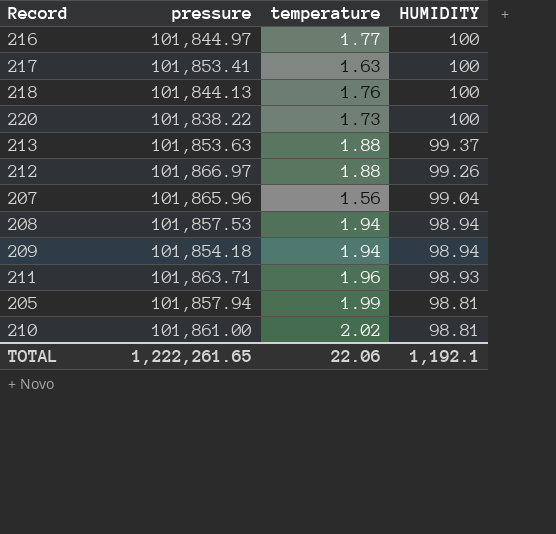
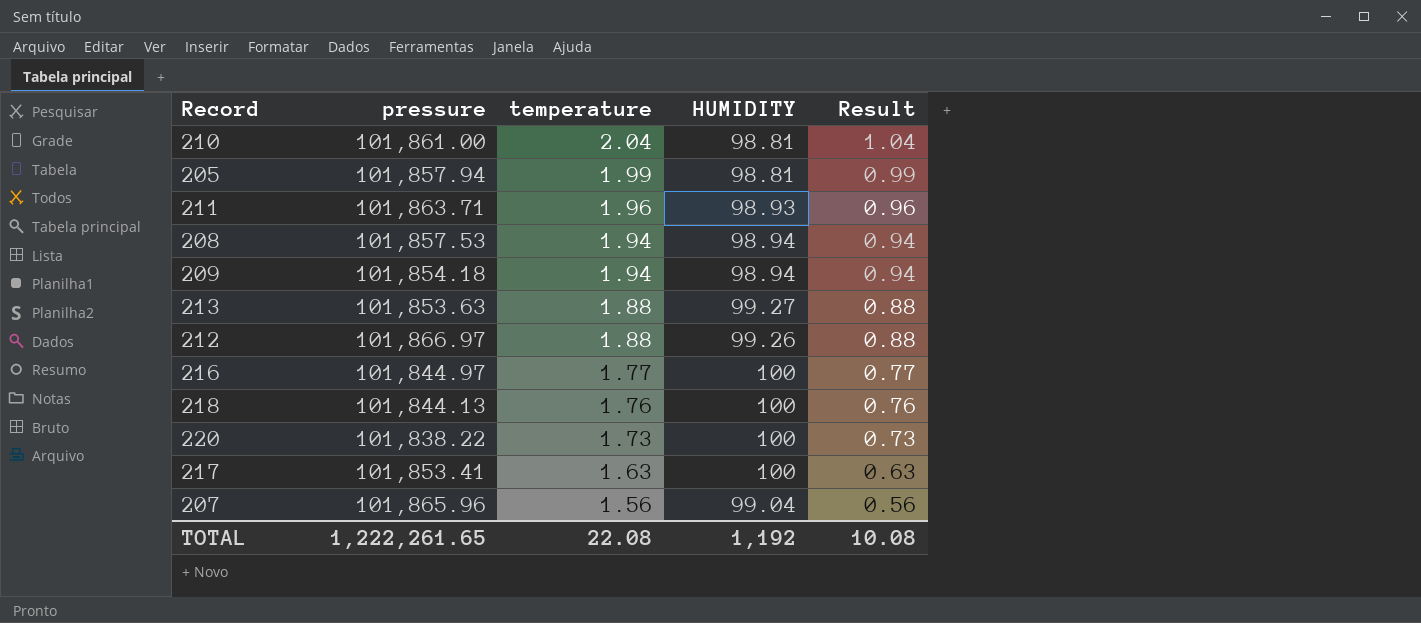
row order: HUMIDITY descending -> temperature descending
column Result | formula: none -> [temperature] - 1
210 | temperature: 2.02 -> 2.04
213 | HUMIDITY: 99.37 -> 99.27
TOTAL | temperature: 22.06 -> 22.08
TOTAL | HUMIDITY: 1,192.1 -> 1,192

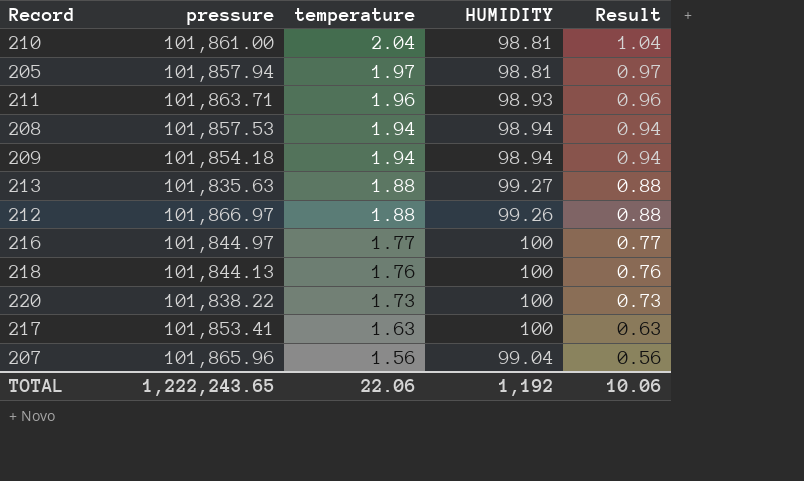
205 | temperature: 1.99 -> 1.97
205 | Result: 0.99 -> 0.97
213 | pressure: 101,853.63 -> 101,835.63
TOTAL | pressure: 1,222,261.65 -> 1,222,243.65
TOTAL | temperature: 22.08 -> 22.06
TOTAL | Result: 10.08 -> 10.06

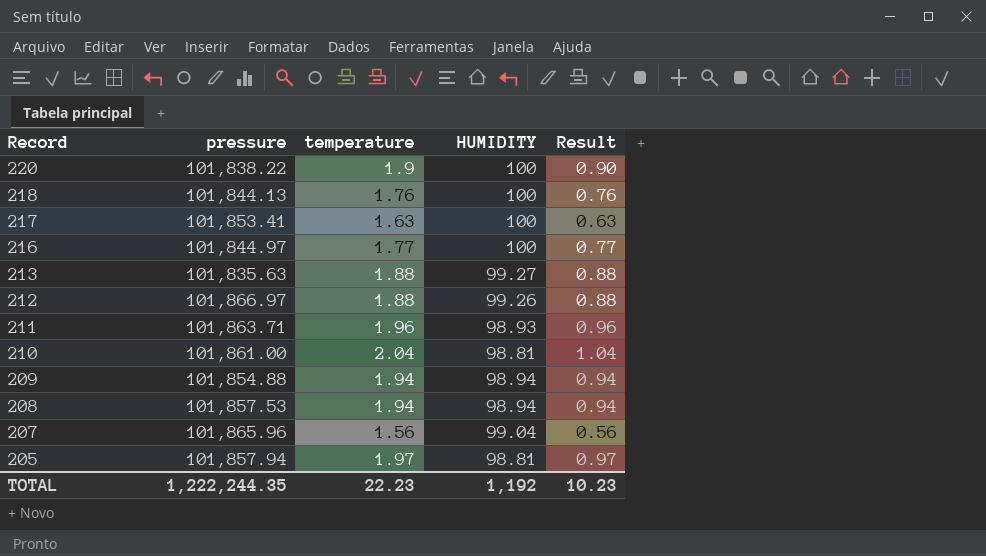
row order: temperature descending -> Record descending
220 | temperature: 1.73 -> 1.9
220 | Result: 0.73 -> 0.90
209 | pressure: 101,854.18 -> 101,854.88
TOTAL | pressure: 1,222,243.65 -> 1,222,244.35
TOTAL | temperature: 22.06 -> 22.23
TOTAL | Result: 10.06 -> 10.23

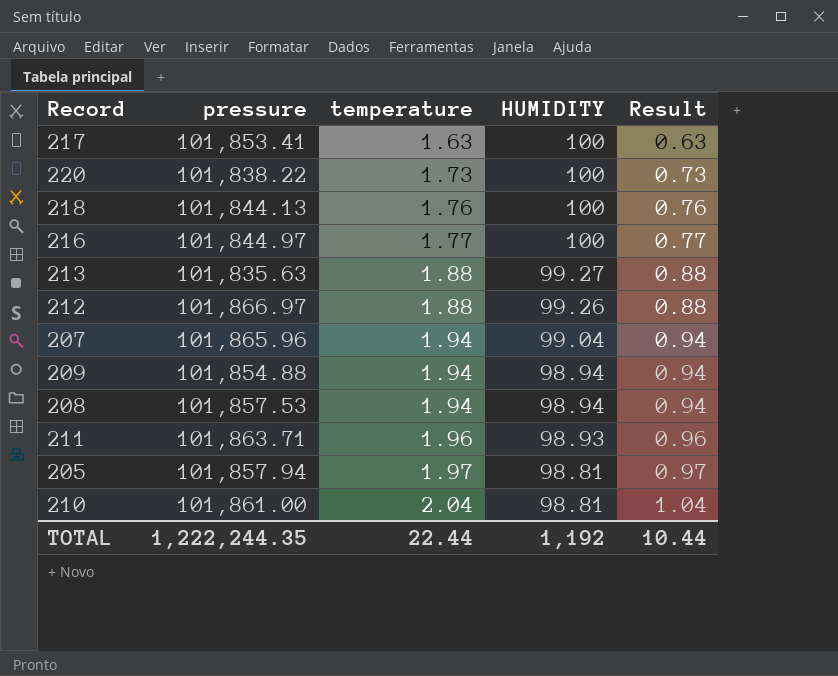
row order: Record descending -> temperature ascending
220 | temperature: 1.9 -> 1.73
220 | Result: 0.90 -> 0.73
207 | temperature: 1.56 -> 1.94
207 | Result: 0.56 -> 0.94
TOTAL | temperature: 22.23 -> 22.44
TOTAL | Result: 10.23 -> 10.44

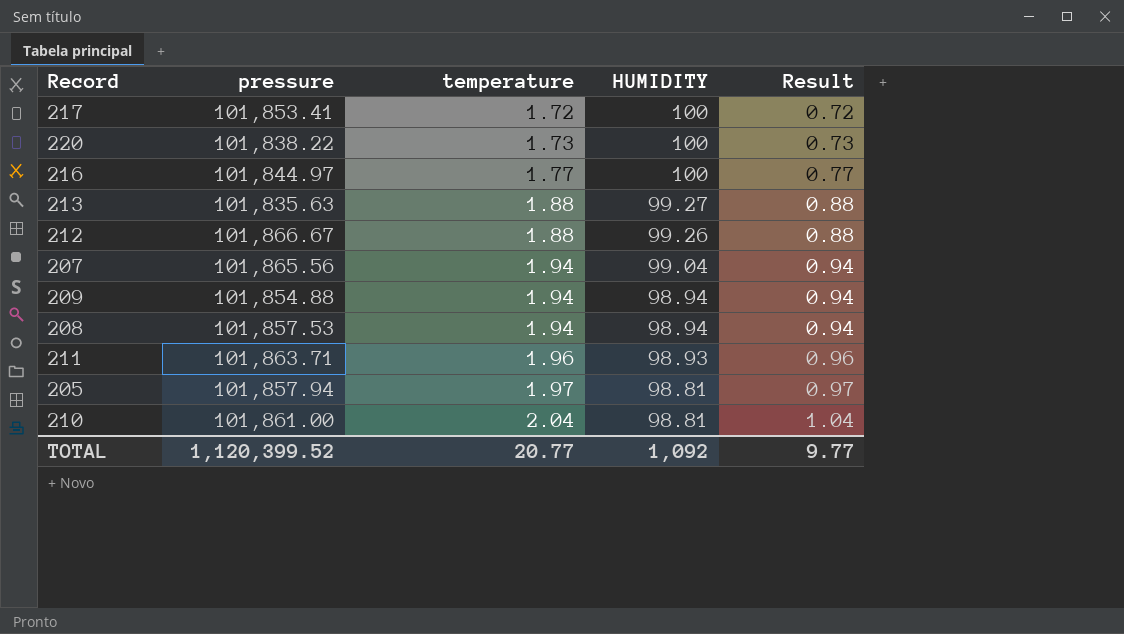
row 218: 101,844.13 | 1.76 | 100 | 0.76 -> none
217 | temperature: 1.63 -> 1.72
217 | Result: 0.63 -> 0.72
212 | pressure: 101,866.97 -> 101,866.67
207 | pressure: 101,865.96 -> 101,865.56
TOTAL | pressure: 1,222,244.35 -> 1,120,399.52
TOTAL | temperature: 22.44 -> 20.77
TOTAL | HUMIDITY: 1,192 -> 1,092
TOTAL | Result: 10.44 -> 9.77

